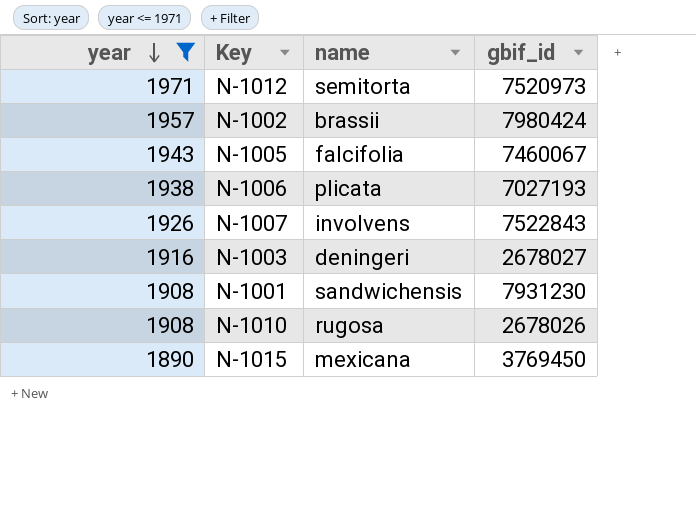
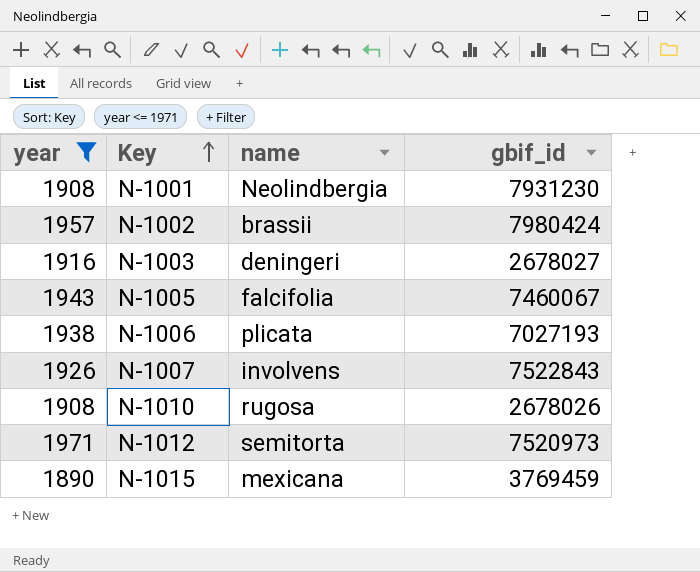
row order: year descending -> Key ascending
N-1001 | name: sandwichensis -> Neolindbergia
N-1015 | gbif_id: 3769450 -> 3769459

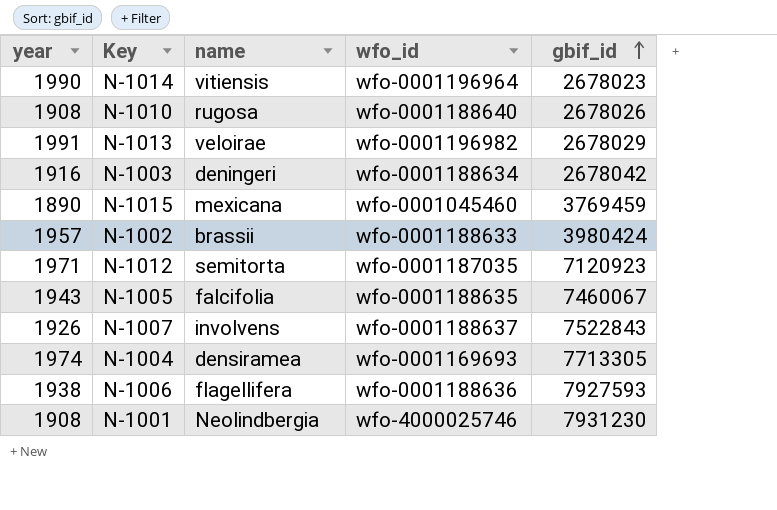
filter: year <= 1971 -> none
row order: Key ascending -> gbif_id ascending
column wfo_id | position: none -> 4
N-1003 | gbif_id: 2678027 -> 2678042
N-1002 | gbif_id: 7980424 -> 3980424
N-1012 | gbif_id: 7520973 -> 7120923
N-1006 | name: plicata -> flagellifera
N-1006 | gbif_id: 7027193 -> 7927593

